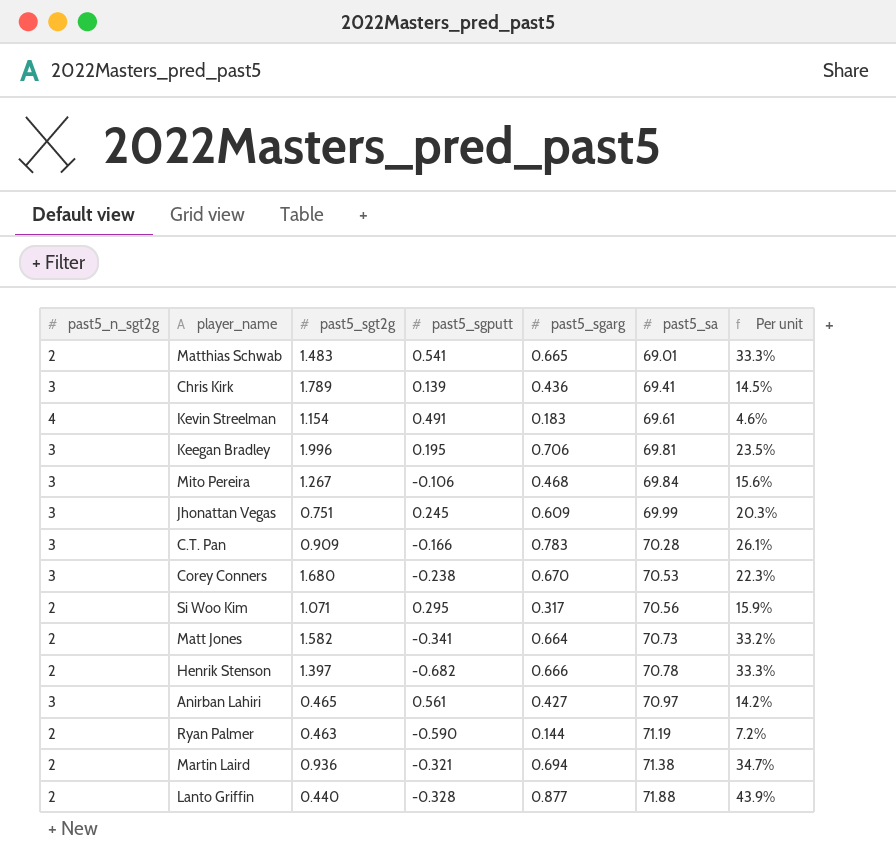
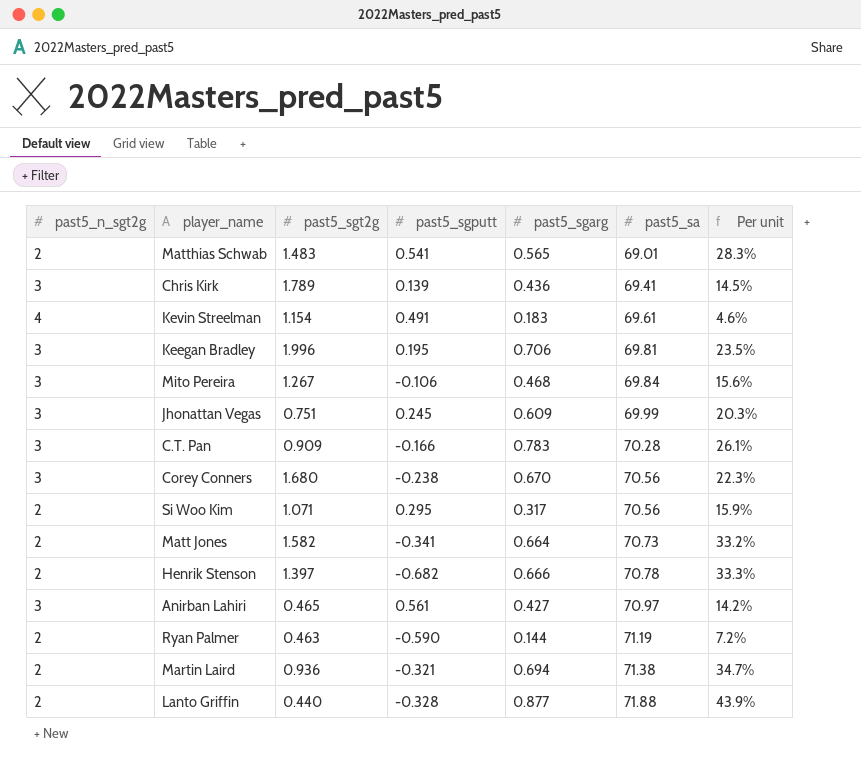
Matthias Schwab | past5_sgarg: 0.665 -> 0.565
Matthias Schwab | Per unit: 33.3% -> 28.3%
Corey Conners | past5_sa: 70.53 -> 70.56

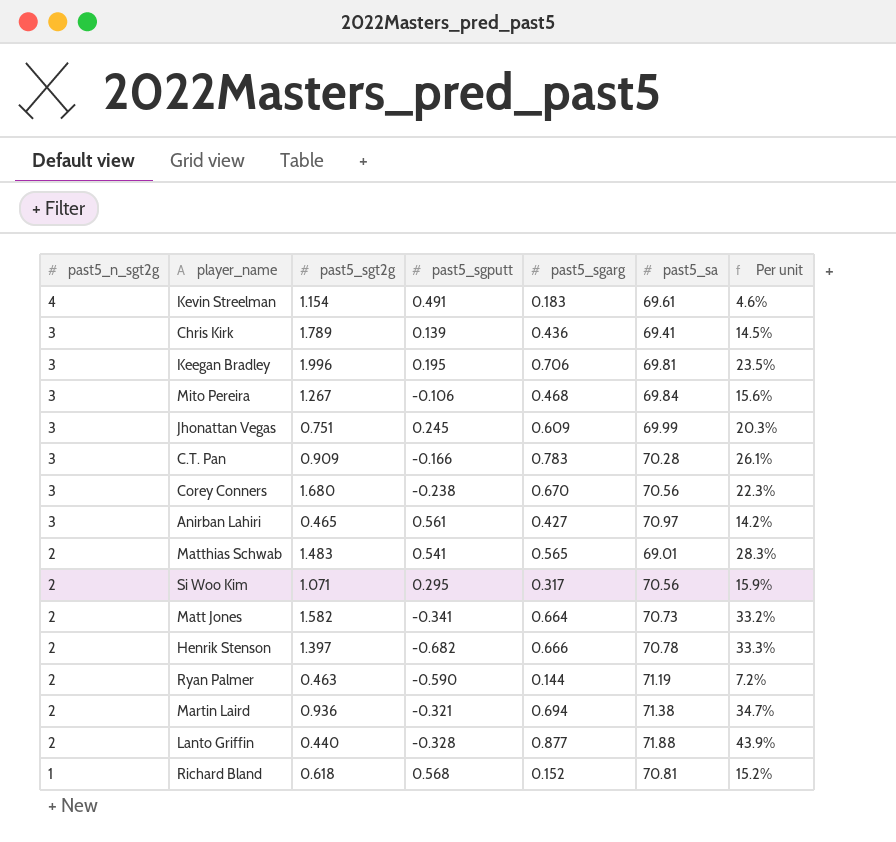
row order: past5_sa ascending -> past5_n_sgt2g descending
row Richard Bland: none -> 1 | 0.618 | 0.568 | 0.152 | 70.81 | 15.2%

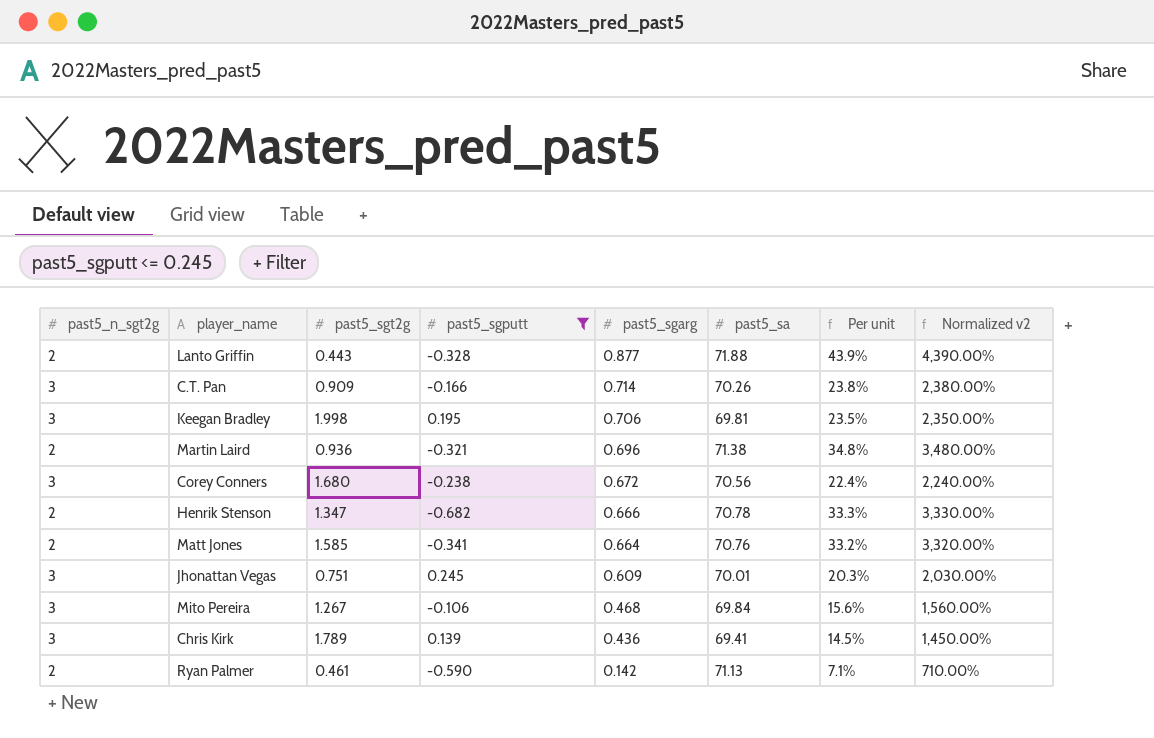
filter: none -> past5_sgputt <= 0.245
row order: past5_n_sgt2g descending -> past5_sgarg descending
column Normalized v2 | formula: none -> [Per unit] * 100
Lanto Griffin | past5_sgt2g: 0.440 -> 0.443
C.T. Pan | past5_sgarg: 0.783 -> 0.714
C.T. Pan | past5_sa: 70.28 -> 70.26
C.T. Pan | Per unit: 26.1% -> 23.8%
Keegan Bradley | past5_sgt2g: 1.996 -> 1.998
Martin Laird | past5_sgarg: 0.694 -> 0.696
Martin Laird | Per unit: 34.7% -> 34.8%
Corey Conners | past5_sgarg: 0.670 -> 0.672
Corey Conners | Per unit: 22.3% -> 22.4%
Henrik Stenson | past5_sgt2g: 1.397 -> 1.347
Matt Jones | past5_sgt2g: 1.582 -> 1.585
Matt Jones | past5_sa: 70.73 -> 70.76
Jhonattan Vegas | past5_sa: 69.99 -> 70.01
Ryan Palmer | past5_sgt2g: 0.463 -> 0.461
Ryan Palmer | past5_sgarg: 0.144 -> 0.142
Ryan Palmer | past5_sa: 71.19 -> 71.13
Ryan Palmer | Per unit: 7.2% -> 7.1%

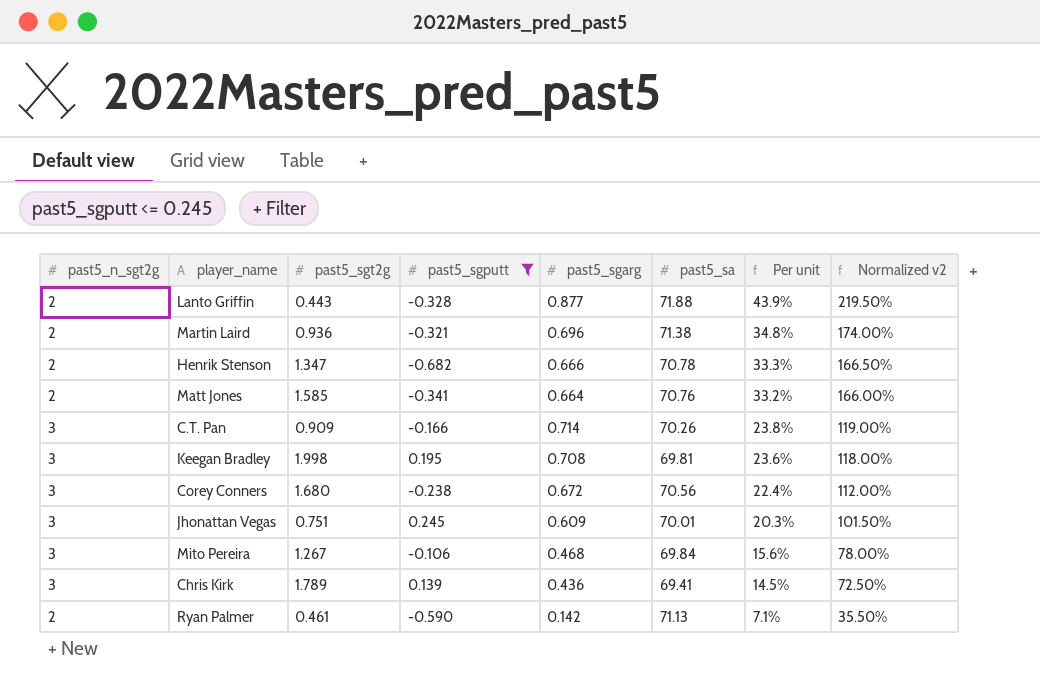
row order: past5_sgarg descending -> Per unit descending
column Normalized v2 | formula: [Per unit] * 100 -> [Per unit] * 5
Keegan Bradley | past5_sgarg: 0.706 -> 0.708
Keegan Bradley | Per unit: 23.5% -> 23.6%

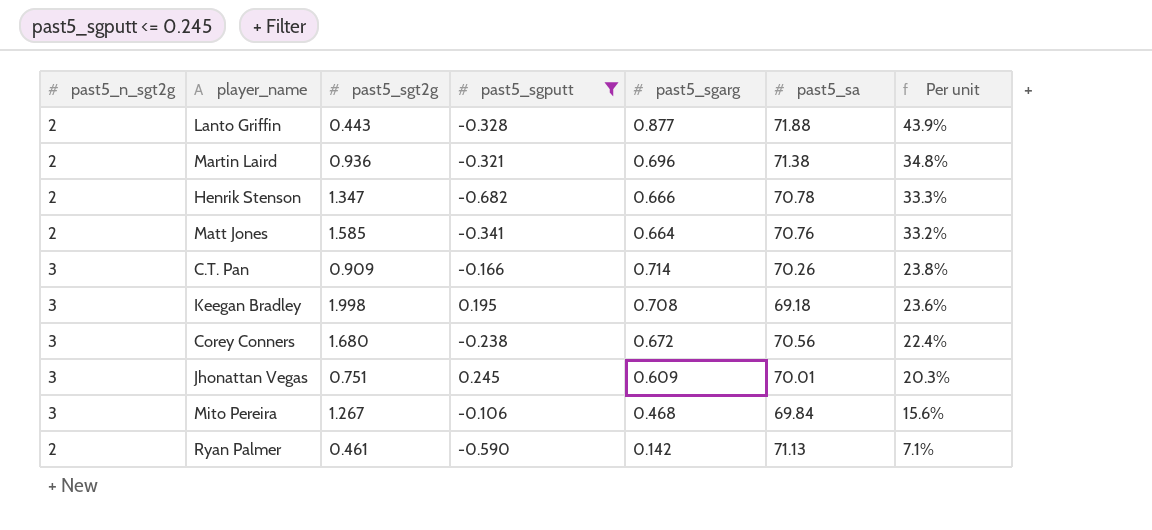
column Normalized v2 | formula: [Per unit] * 5 -> none
row Chris Kirk: 3 | 1.789 | 0.139 | 0.436 | 69.41 | 14.5% | 72.50% -> none
Keegan Bradley | past5_sa: 69.81 -> 69.18

